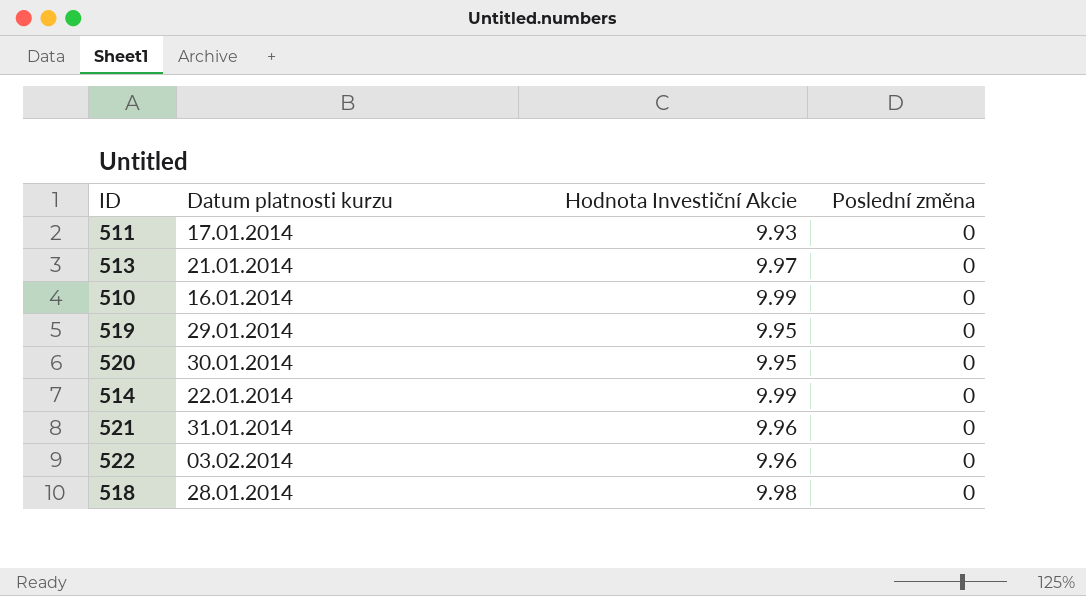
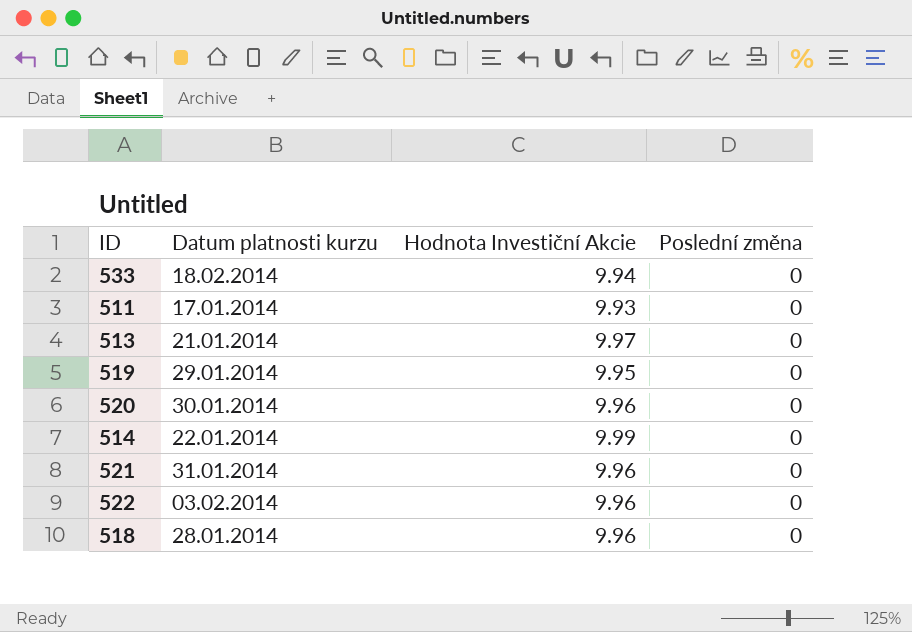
row 510: 16.01.2014 | 9.99 | 0 -> none
row 533: none -> 18.02.2014 | 9.94 | 0
520 | Hodnota Investiční Akcie: 9.95 -> 9.96
518 | Hodnota Investiční Akcie: 9.98 -> 9.96

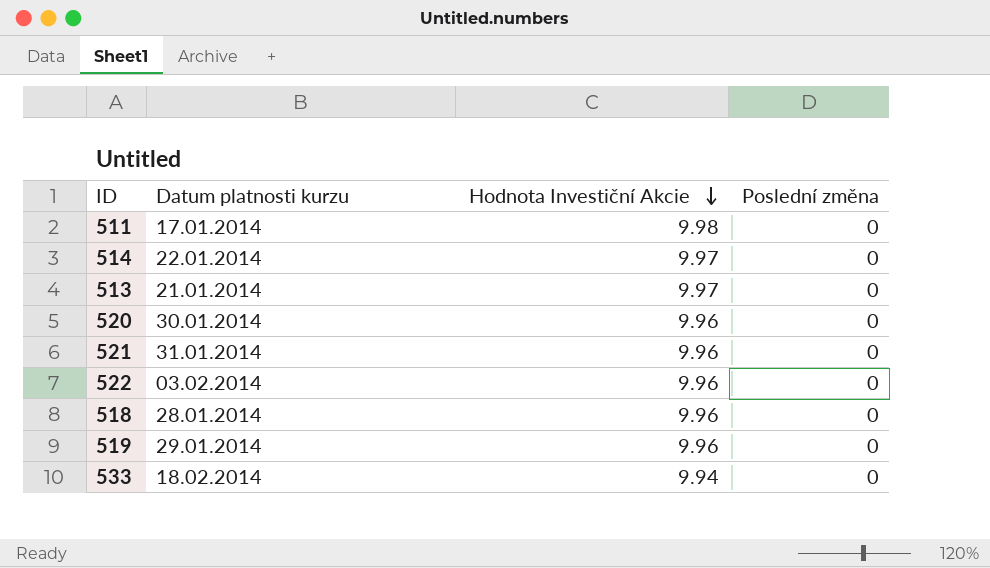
row order: none -> Hodnota Investiční Akcie descending
511 | Hodnota Investiční Akcie: 9.93 -> 9.98
514 | Hodnota Investiční Akcie: 9.99 -> 9.97
519 | Hodnota Investiční Akcie: 9.95 -> 9.96

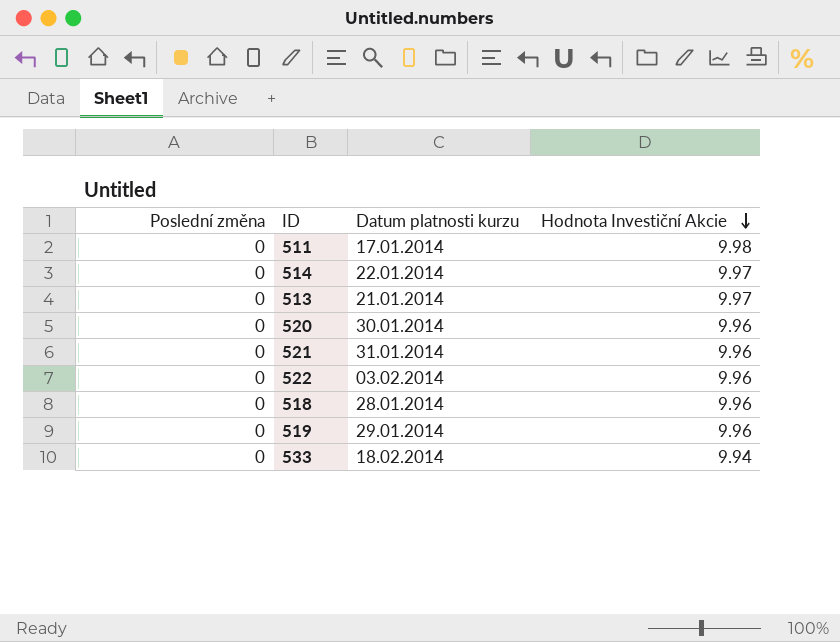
column Poslední změna | position: 4 -> 1

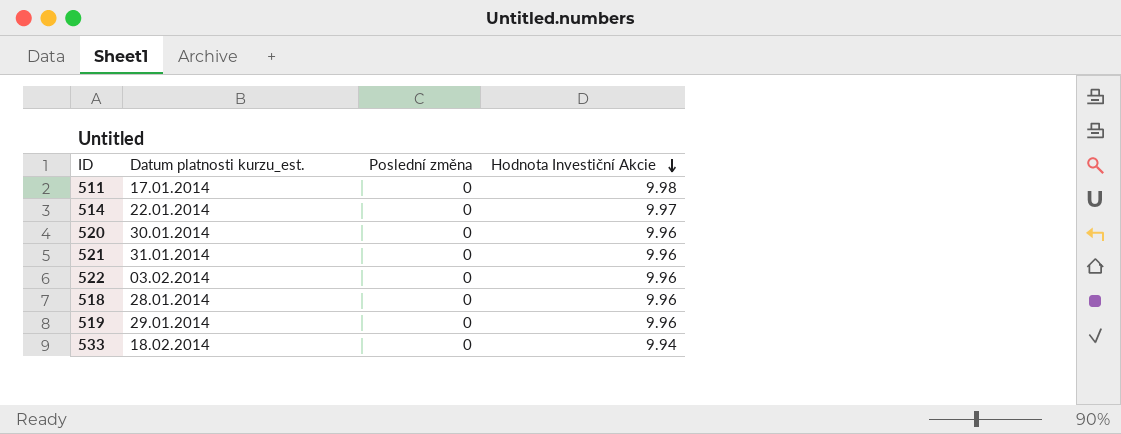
column name: Datum platnosti kurzu -> Datum platnosti kurzu_est.
column Poslední změna | position: 1 -> 3
row 513: 0 | 21.01.2014 | 9.97 -> none

